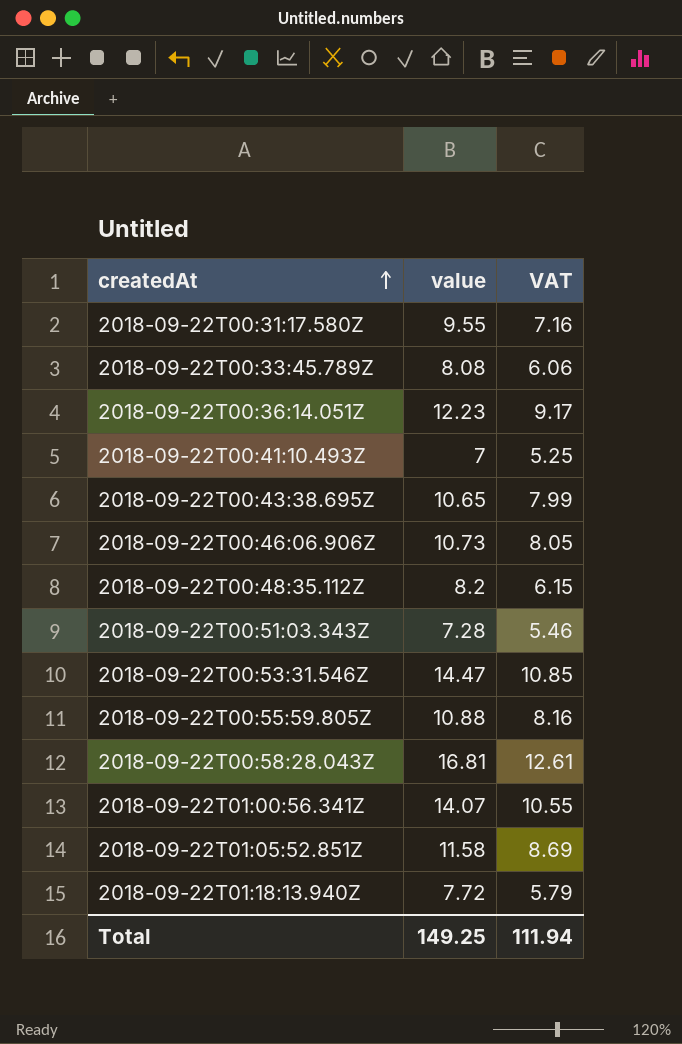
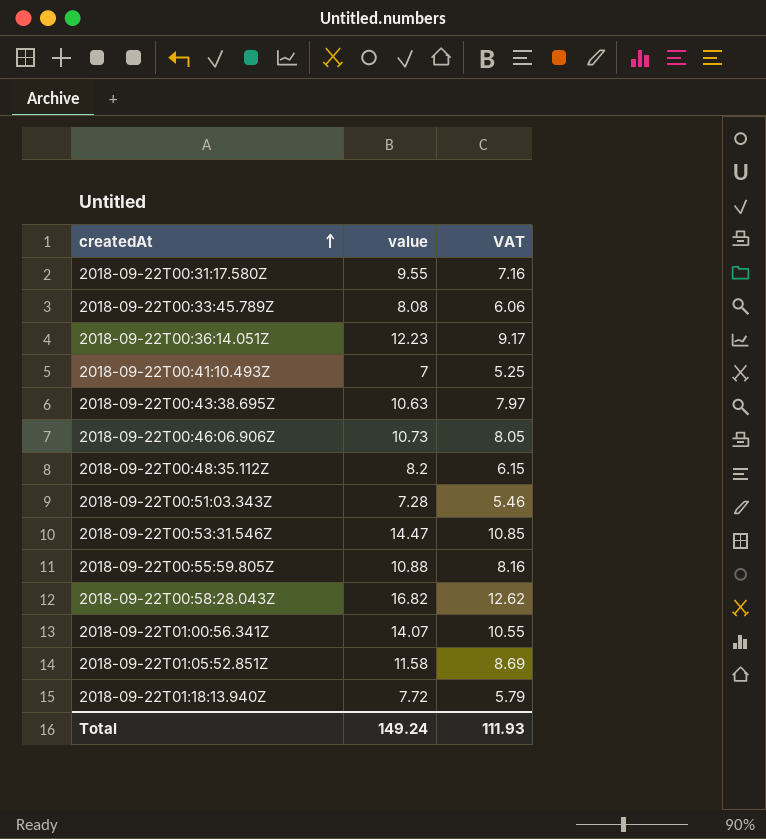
2018-09-22T00:43:38.695Z | value: 10.65 -> 10.63
2018-09-22T00:43:38.695Z | VAT: 7.99 -> 7.97
2018-09-22T00:58:28.043Z | value: 16.81 -> 16.82
2018-09-22T00:58:28.043Z | VAT: 12.61 -> 12.62
Total | value: 149.25 -> 149.24
Total | VAT: 111.94 -> 111.93

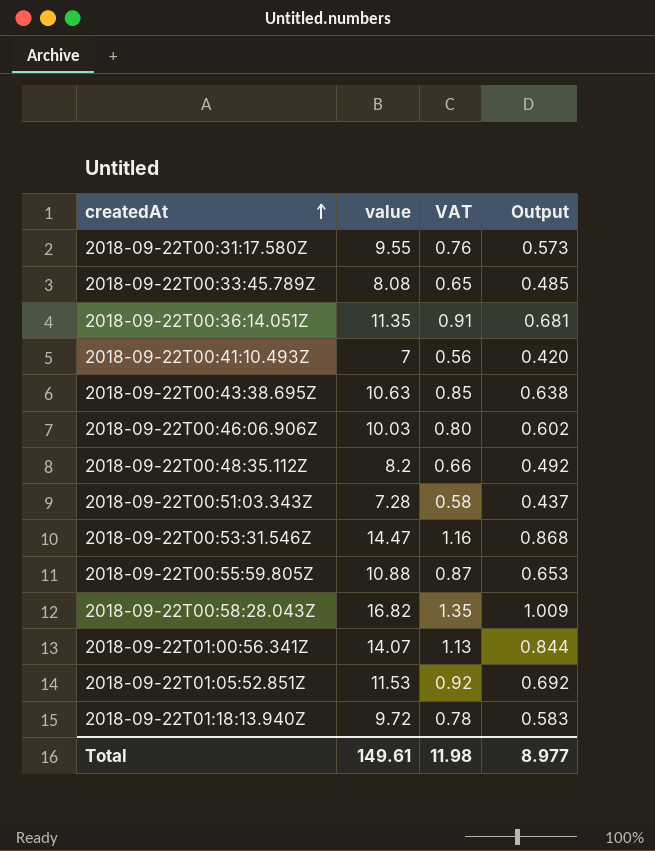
column VAT | formula: [value] * 0.75 -> [value] * 0.08
column Output | formula: none -> [value] * 0.06
2018-09-22T00:36:14.051Z | value: 12.23 -> 11.35
2018-09-22T00:46:06.906Z | value: 10.73 -> 10.03
2018-09-22T01:05:52.851Z | value: 11.58 -> 11.53
2018-09-22T01:18:13.940Z | value: 7.72 -> 9.72
Total | value: 149.24 -> 149.61
Total | VAT: 111.93 -> 11.98

